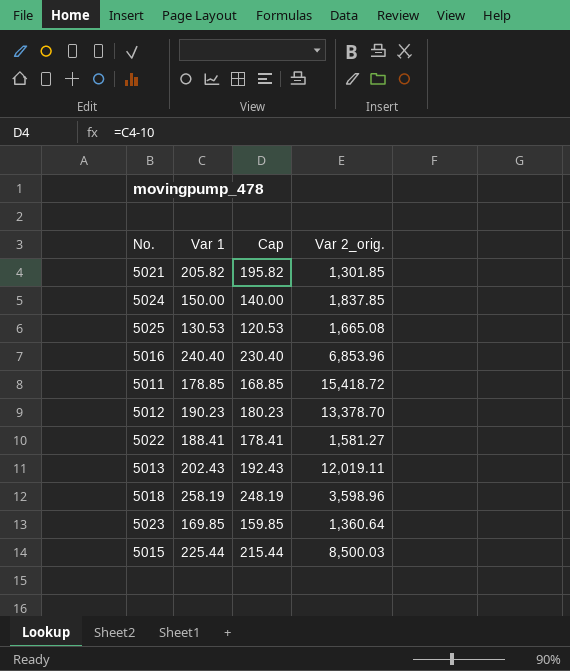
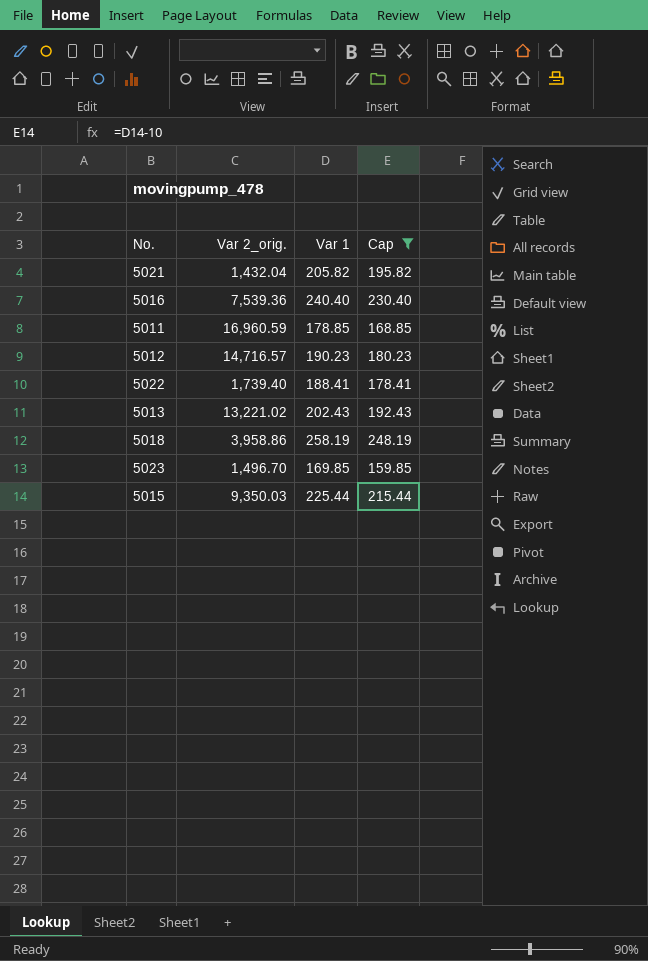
filter: none -> Cap >= 159.85
column Var 2_orig. | position: 4 -> 2
5021 | Var 2_orig.: 1,301.85 -> 1,432.04
5016 | Var 2_orig.: 6,853.96 -> 7,539.36
5011 | Var 2_orig.: 15,418.72 -> 16,960.59
5012 | Var 2_orig.: 13,378.70 -> 14,716.57
5022 | Var 2_orig.: 1,581.27 -> 1,739.40
5013 | Var 2_orig.: 12,019.11 -> 13,221.02
5018 | Var 2_orig.: 3,598.96 -> 3,958.86
5023 | Var 2_orig.: 1,360.64 -> 1,496.70
5015 | Var 2_orig.: 8,500.03 -> 9,350.03

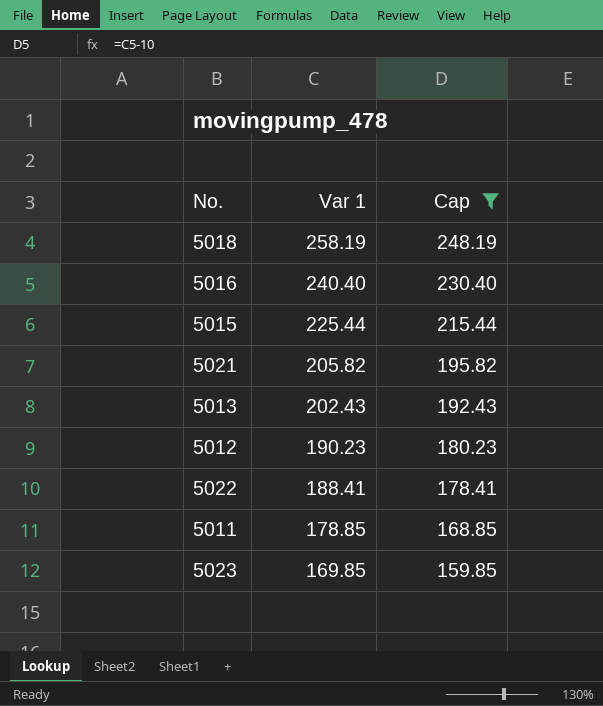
row order: none -> Var 1 descending
column Var 2_orig. | position: 2 -> none

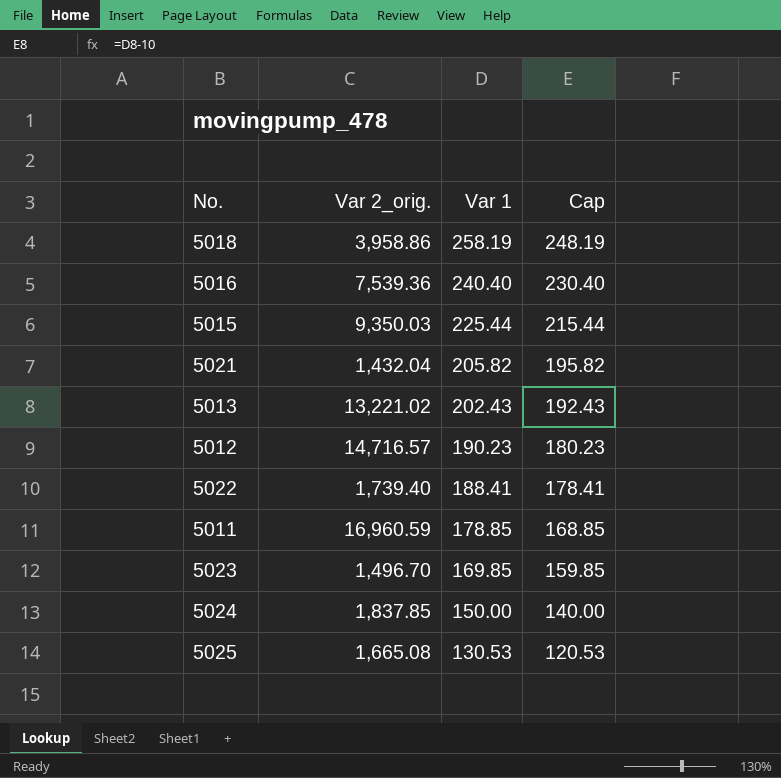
filter: Cap >= 159.85 -> none
column Var 2_orig. | position: none -> 2

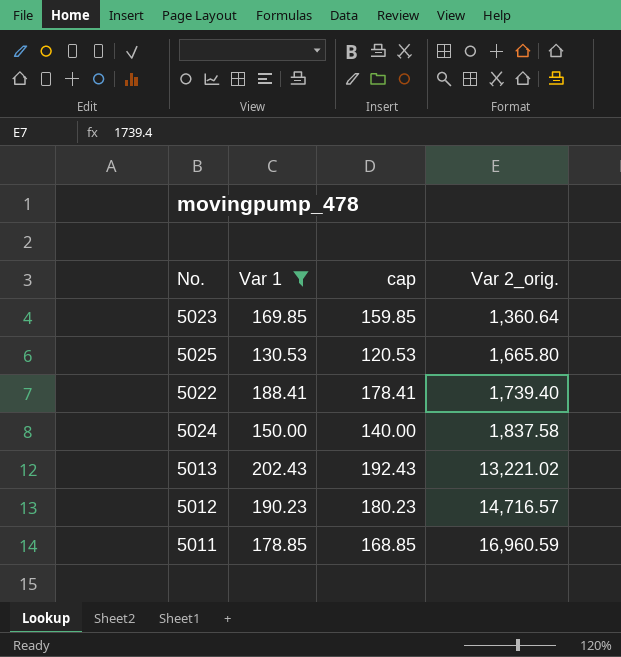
filter: none -> Var 1 <= 202.43
row order: Var 1 descending -> Var 2_orig. ascending
column name: Cap -> cap
column Var 2_orig. | position: 2 -> 4
5023 | Var 2_orig.: 1,496.70 -> 1,360.64
5025 | Var 2_orig.: 1,665.08 -> 1,665.80
5024 | Var 2_orig.: 1,837.85 -> 1,837.58

